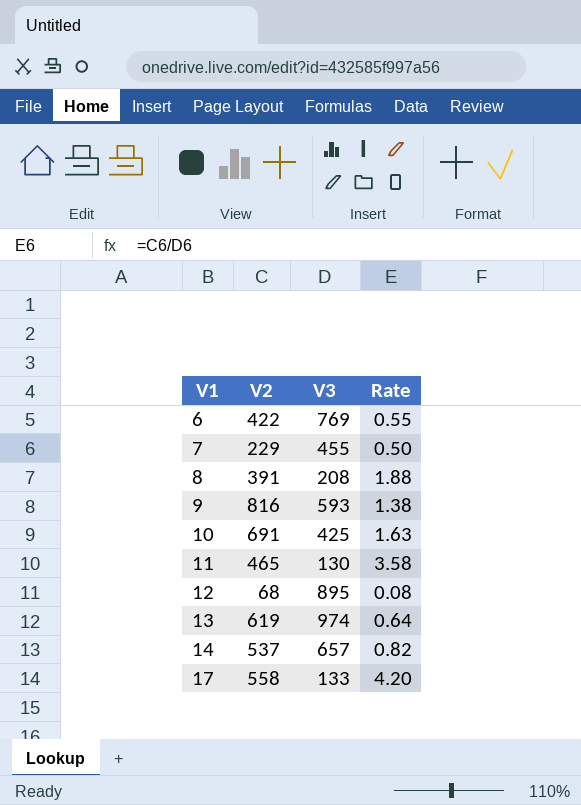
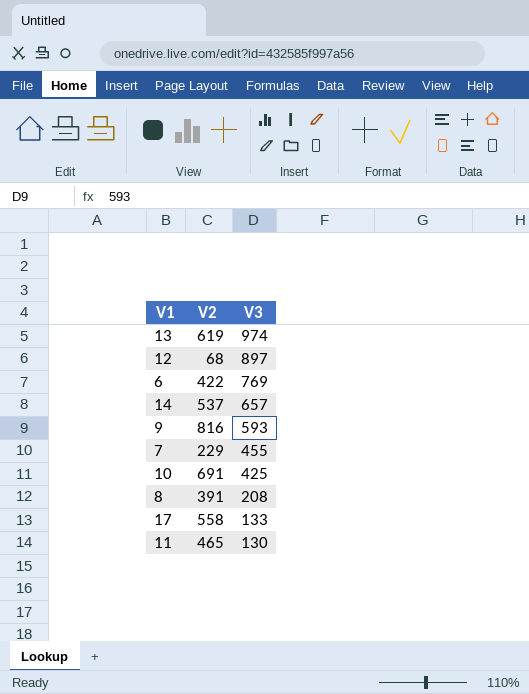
row order: V1 ascending -> V3 descending
column Rate | formula: [V2] / [V3] -> none
12 | V3: 895 -> 897

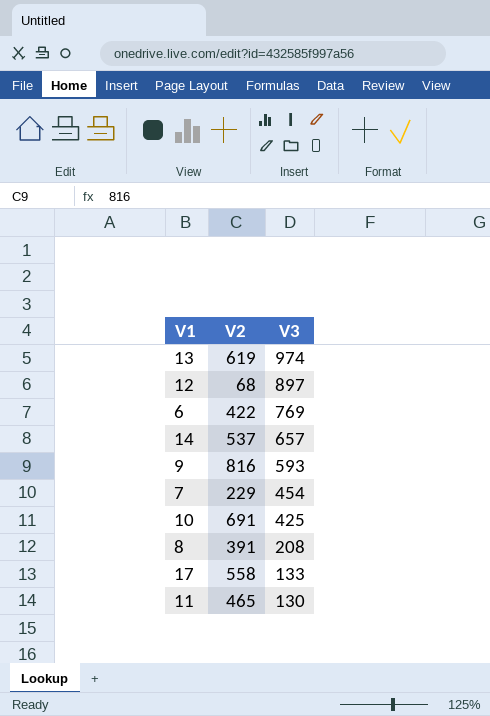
7 | V3: 455 -> 454

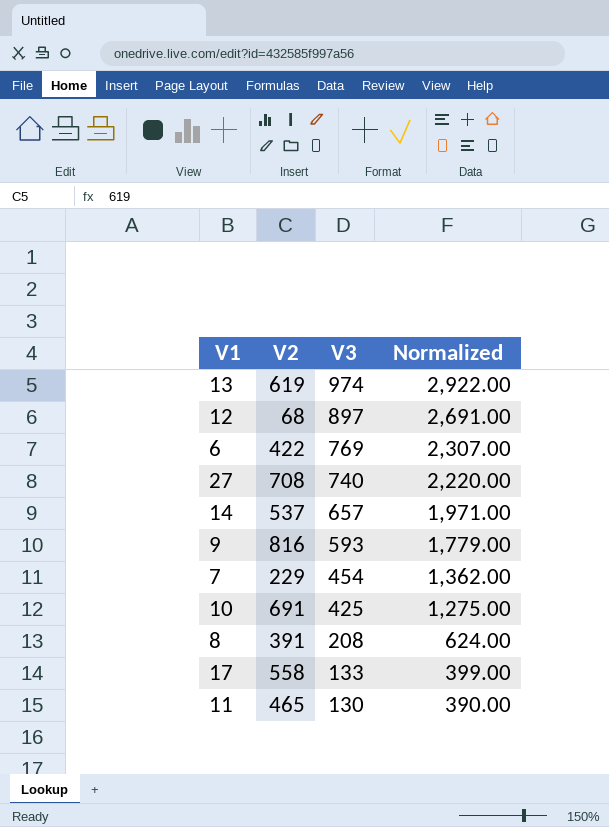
column Normalized | formula: none -> [V3] * 3
row 27: none -> 708 | 740 | 2,220.00

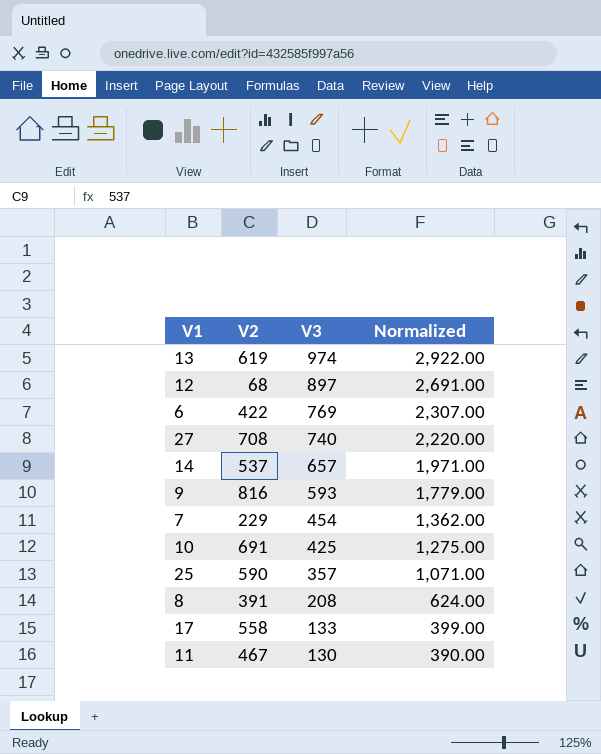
row 25: none -> 590 | 357 | 1,071.00
11 | V2: 465 -> 467

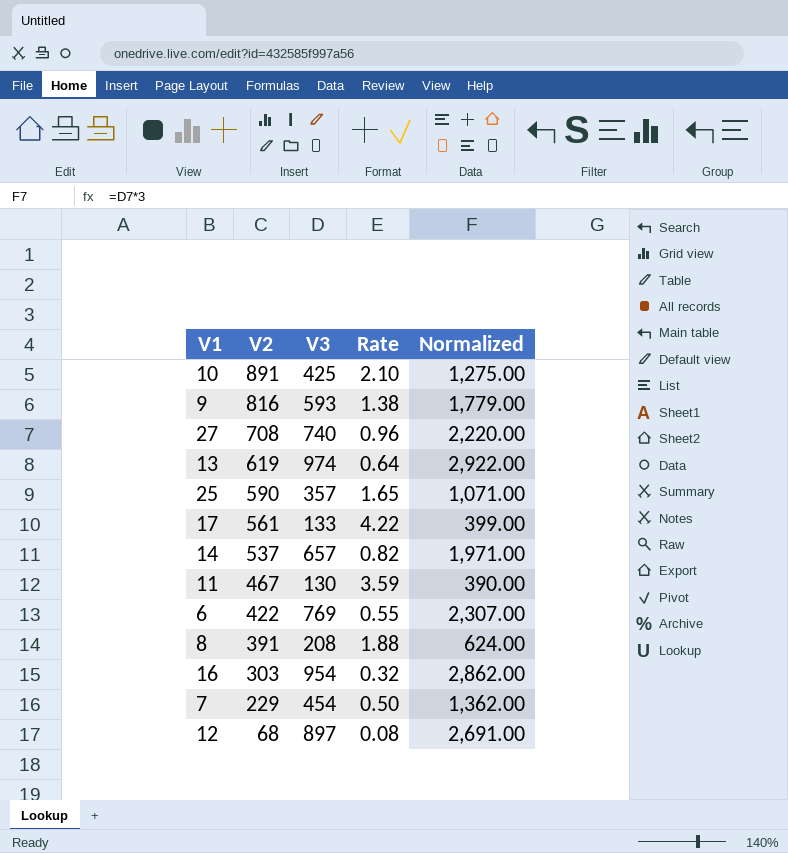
row order: V3 descending -> V2 descending
column Rate | formula: none -> [V2] / [V3]
10 | V2: 691 -> 891
17 | V2: 558 -> 561
row 16: none -> 303 | 954 | 0.32 | 2,862.00

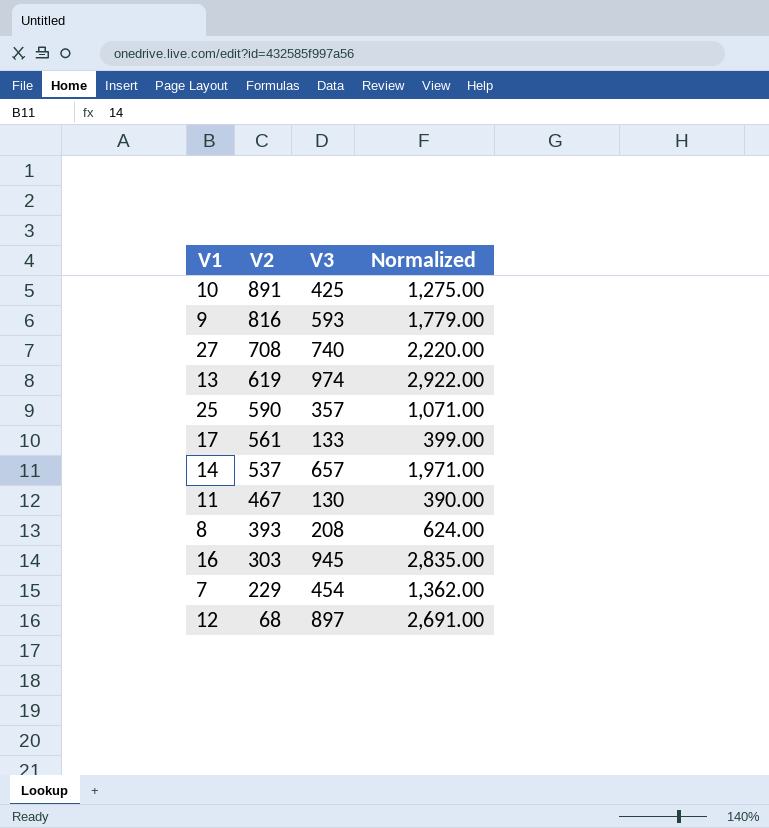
column Rate | formula: [V2] / [V3] -> none
row 6: 422 | 769 | 0.55 | 2,307.00 -> none
8 | V2: 391 -> 393
16 | V3: 954 -> 945
16 | Normalized: 2,862.00 -> 2,835.00

